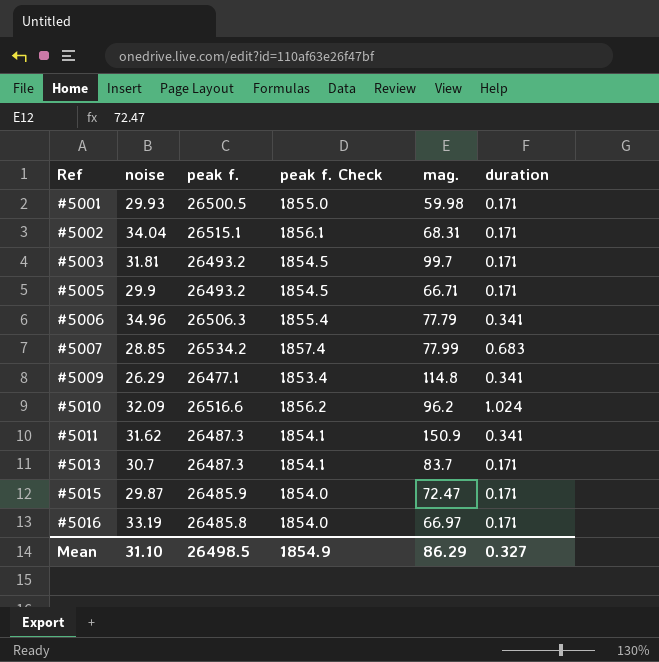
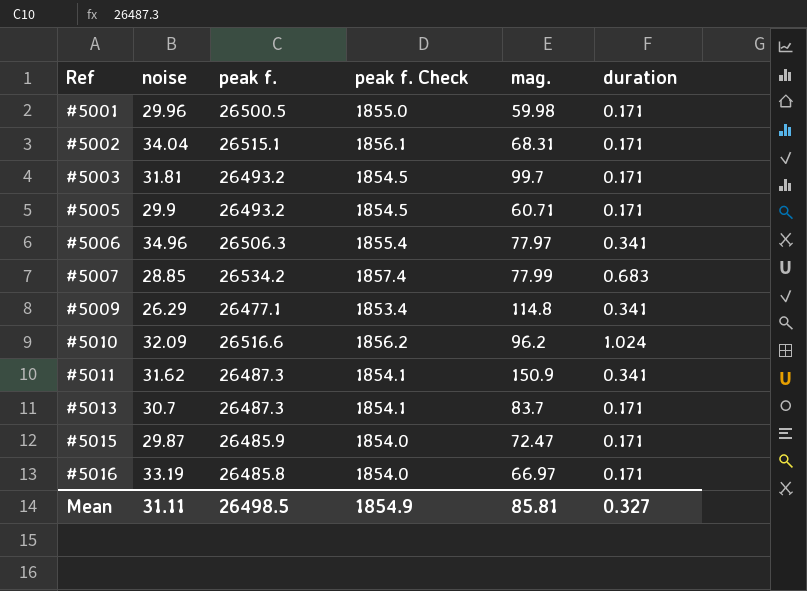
#5001 | noise: 29.93 -> 29.96
#5005 | mag.: 66.71 -> 60.71
#5006 | mag.: 77.79 -> 77.97
Mean | noise: 31.10 -> 31.11
Mean | mag.: 86.29 -> 85.81

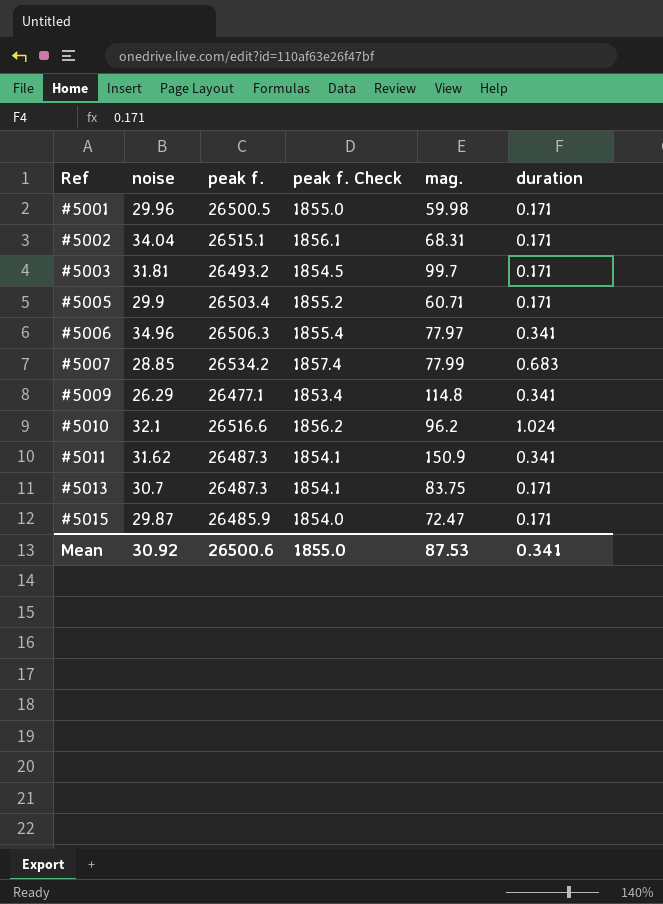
row #5016: 33.19 | 26485.8 | 1854.0 | 66.97 | 0.171 -> none
#5005 | peak f.: 26493.2 -> 26503.4
#5005 | peak f. Check: 1854.5 -> 1855.2
#5010 | noise: 32.09 -> 32.1
#5013 | mag.: 83.7 -> 83.75
Mean | noise: 31.11 -> 30.92
Mean | peak f.: 26498.5 -> 26500.6
Mean | peak f. Check: 1854.9 -> 1855.0
Mean | mag.: 85.81 -> 87.53
Mean | duration: 0.327 -> 0.341

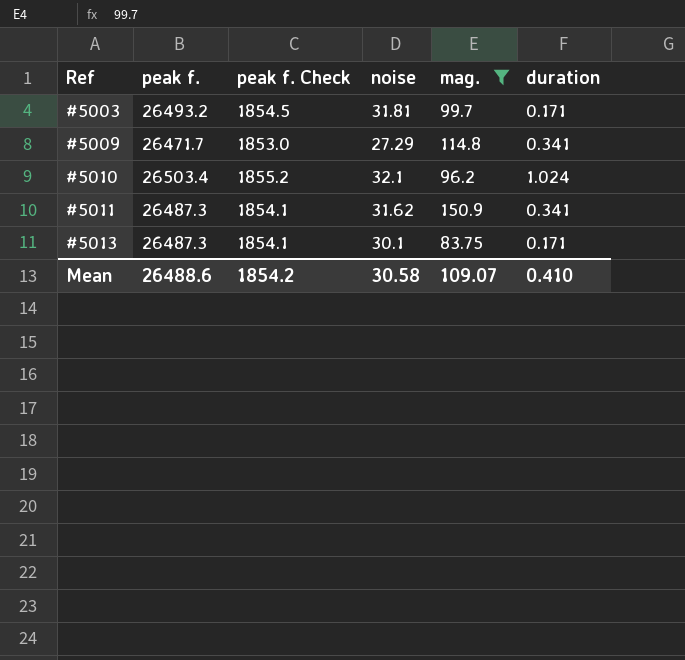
filter: none -> mag. >= 83.75
column noise | position: 2 -> 4
#5009 | peak f.: 26477.1 -> 26471.7
#5009 | peak f. Check: 1853.4 -> 1853.0
#5009 | noise: 26.29 -> 27.29
#5010 | peak f.: 26516.6 -> 26503.4
#5010 | peak f. Check: 1856.2 -> 1855.2
#5013 | noise: 30.7 -> 30.1
Mean | peak f.: 26500.6 -> 26488.6
Mean | peak f. Check: 1855.0 -> 1854.2
Mean | noise: 30.92 -> 30.58
Mean | mag.: 87.53 -> 109.07
Mean | duration: 0.341 -> 0.410

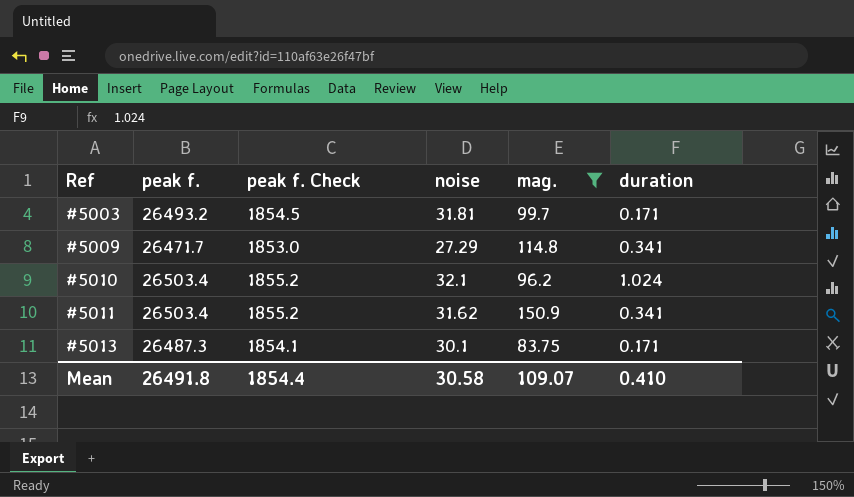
#5011 | peak f.: 26487.3 -> 26503.4
#5011 | peak f. Check: 1854.1 -> 1855.2
Mean | peak f.: 26488.6 -> 26491.8
Mean | peak f. Check: 1854.2 -> 1854.4

